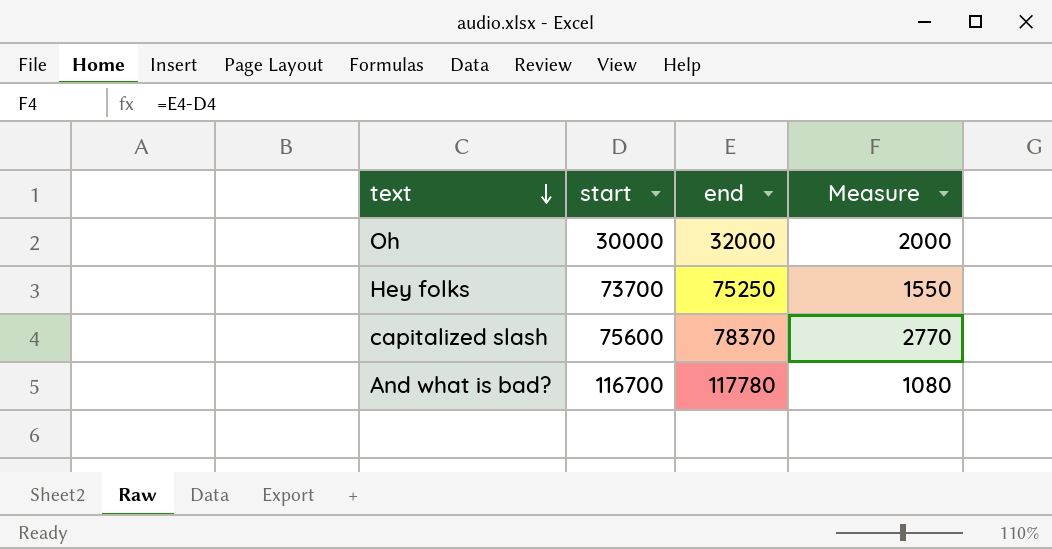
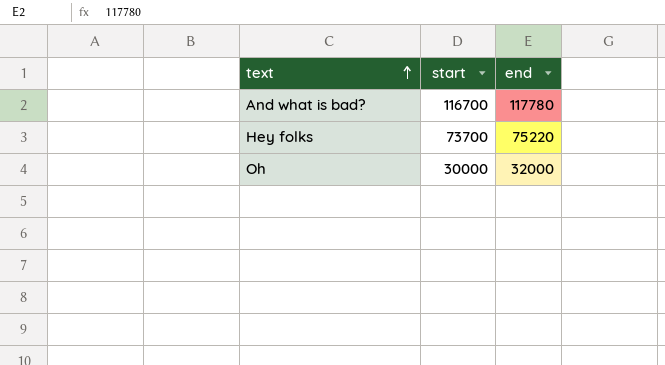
row order: text descending -> text ascending
column Measure | formula: [end] - [start] -> none
row capitalized slash: 75600 | 78370 | 2770 -> none
Hey folks | end: 75250 -> 75220

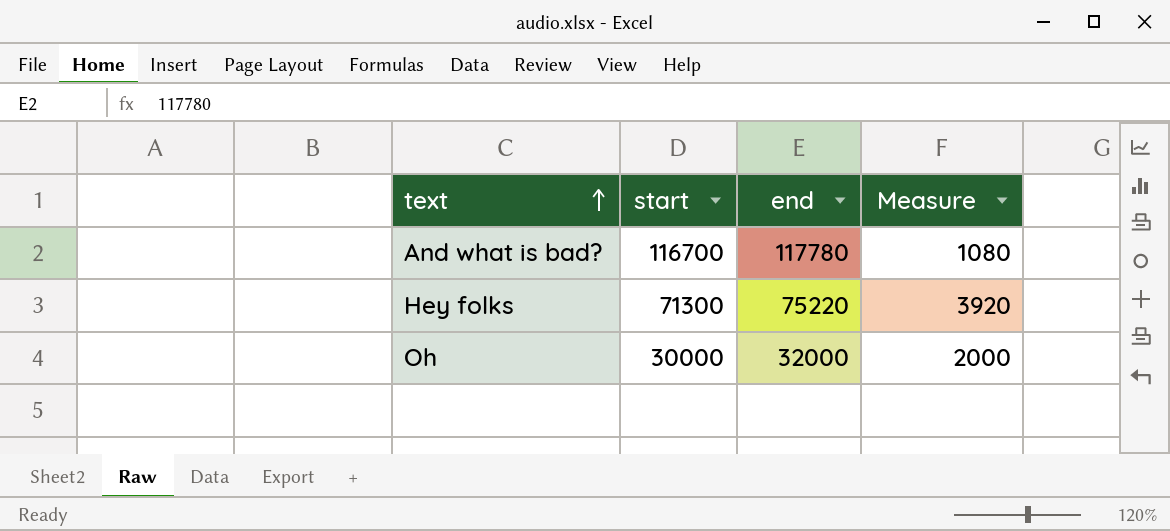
column Measure | formula: none -> [end] - [start]
Hey folks | start: 73700 -> 71300

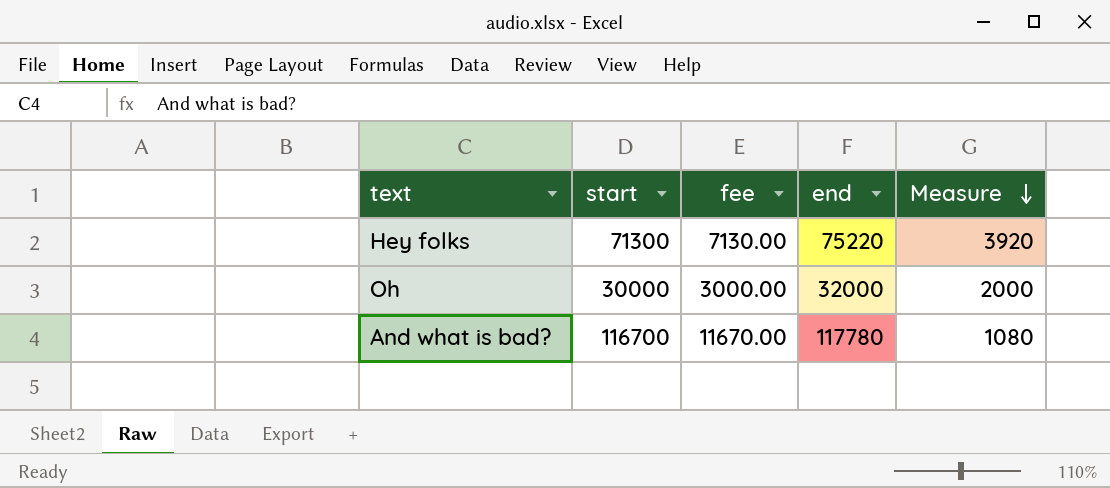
row order: text ascending -> Measure descending
column fee | formula: none -> [start] * 0.1

